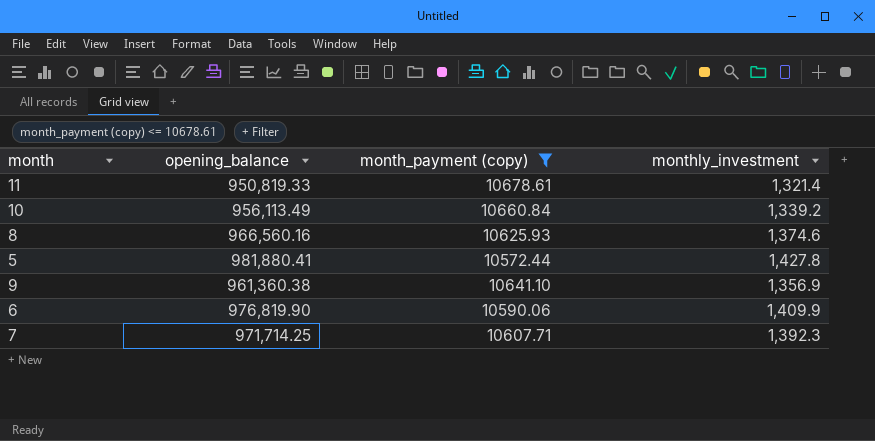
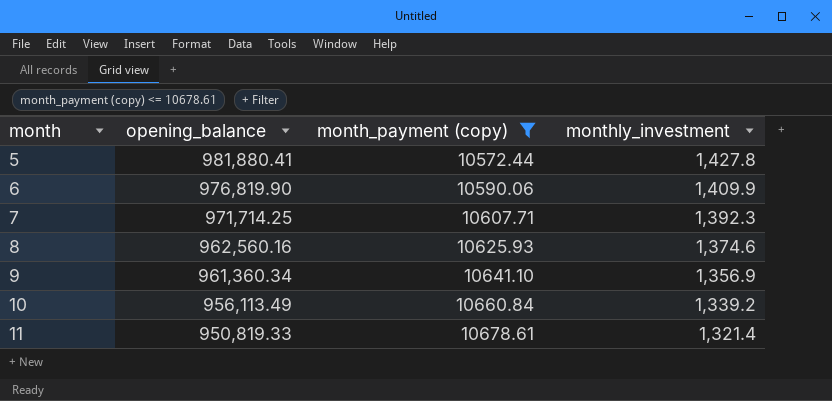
row order: none -> month ascending
8 | opening_balance: 966,560.16 -> 962,560.16
9 | opening_balance: 961,360.38 -> 961,360.34

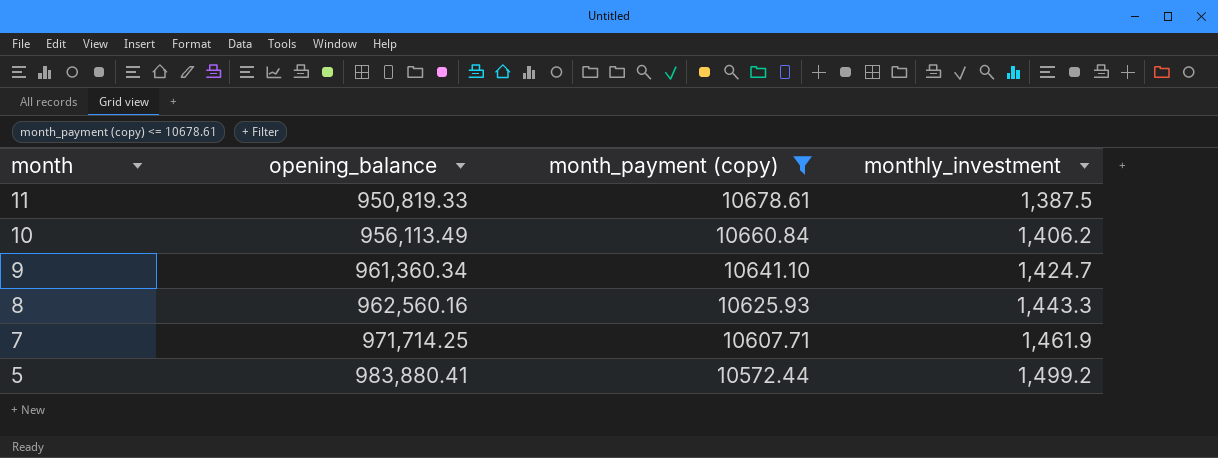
row order: month ascending -> month descending
row 6: 976,819.90 | 10590.06 | 1,409.9 -> none
11 | monthly_investment: 1,321.4 -> 1,387.5
10 | monthly_investment: 1,339.2 -> 1,406.2
9 | monthly_investment: 1,356.9 -> 1,424.7
8 | monthly_investment: 1,374.6 -> 1,443.3
7 | monthly_investment: 1,392.3 -> 1,461.9
5 | opening_balance: 981,880.41 -> 983,880.41
5 | monthly_investment: 1,427.8 -> 1,499.2

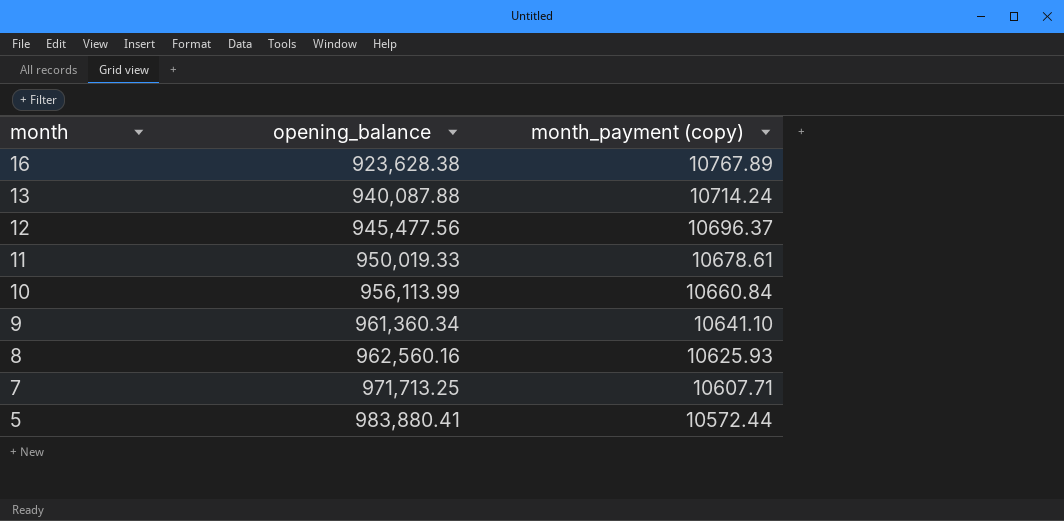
filter: month_payment (copy) <= 10678.61 -> none
column monthly_investment | position: 4 -> none
11 | opening_balance: 950,819.33 -> 950,019.33
10 | opening_balance: 956,113.49 -> 956,113.99
7 | opening_balance: 971,714.25 -> 971,713.25

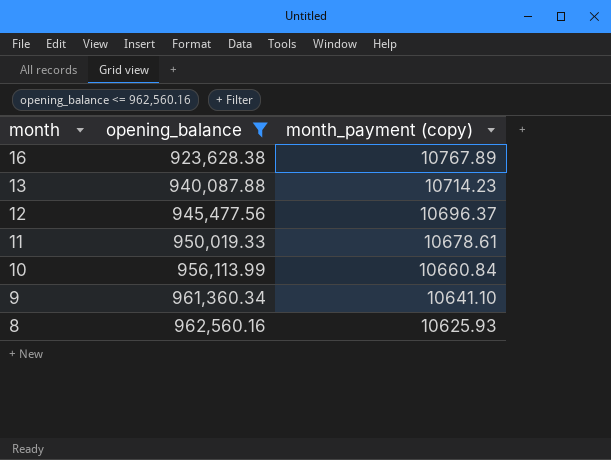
filter: none -> opening_balance <= 962,560.16
13 | month_payment (copy): 10714.24 -> 10714.23

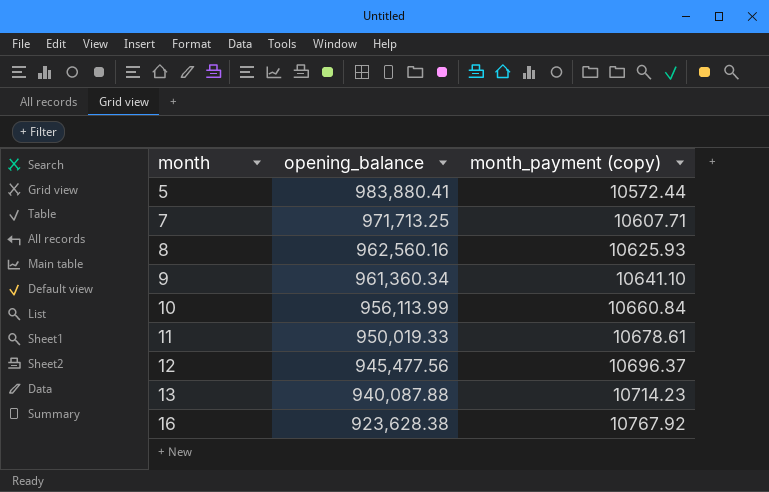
filter: opening_balance <= 962,560.16 -> none
row order: month descending -> month ascending
16 | month_payment (copy): 10767.89 -> 10767.92

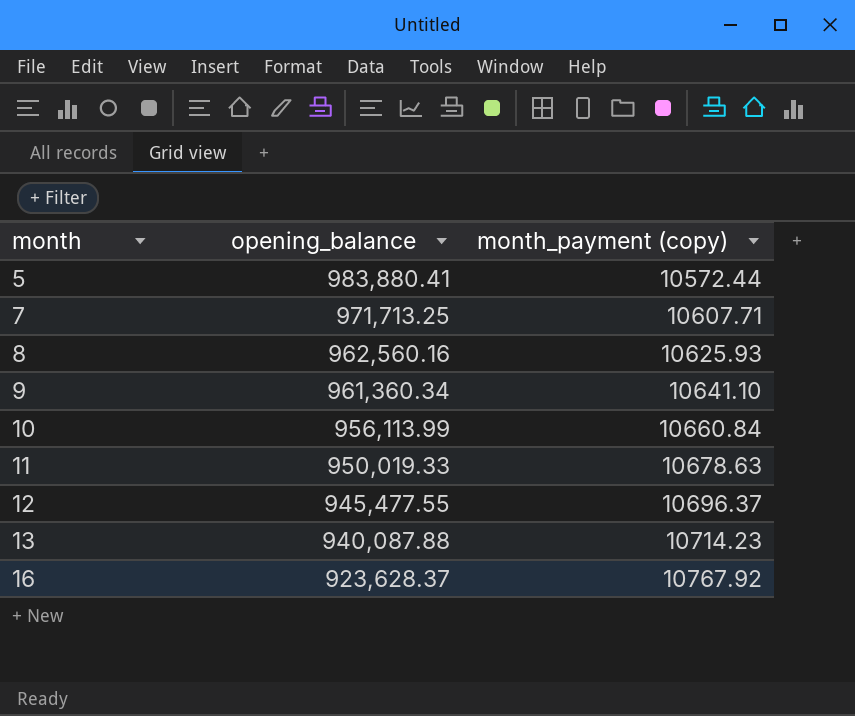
11 | month_payment (copy): 10678.61 -> 10678.63
12 | opening_balance: 945,477.56 -> 945,477.55
16 | opening_balance: 923,628.38 -> 923,628.37

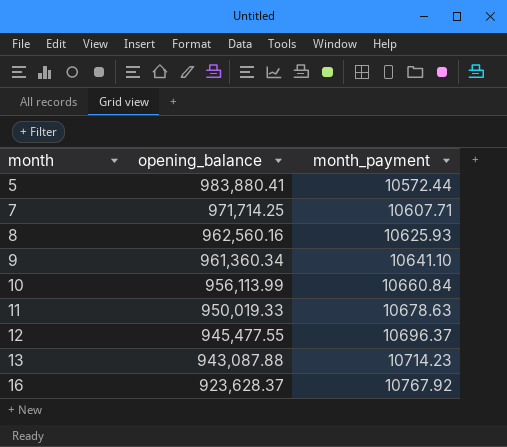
column name: month_payment (copy) -> month_payment
7 | opening_balance: 971,713.25 -> 971,714.25
13 | opening_balance: 940,087.88 -> 943,087.88

